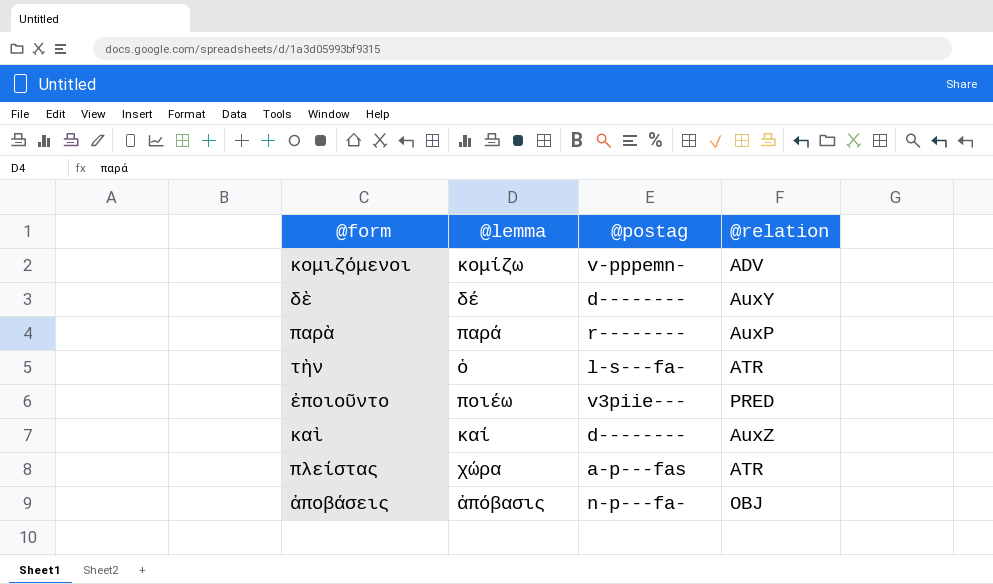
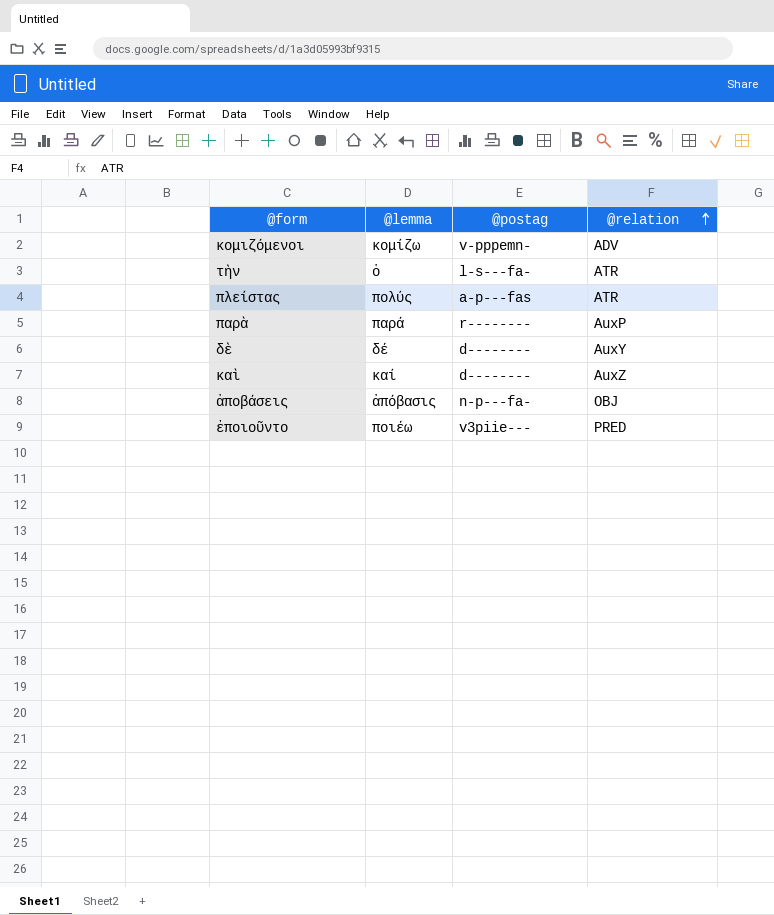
row order: none -> @relation ascending
πλείστας | @lemma: χώρα -> πολύς

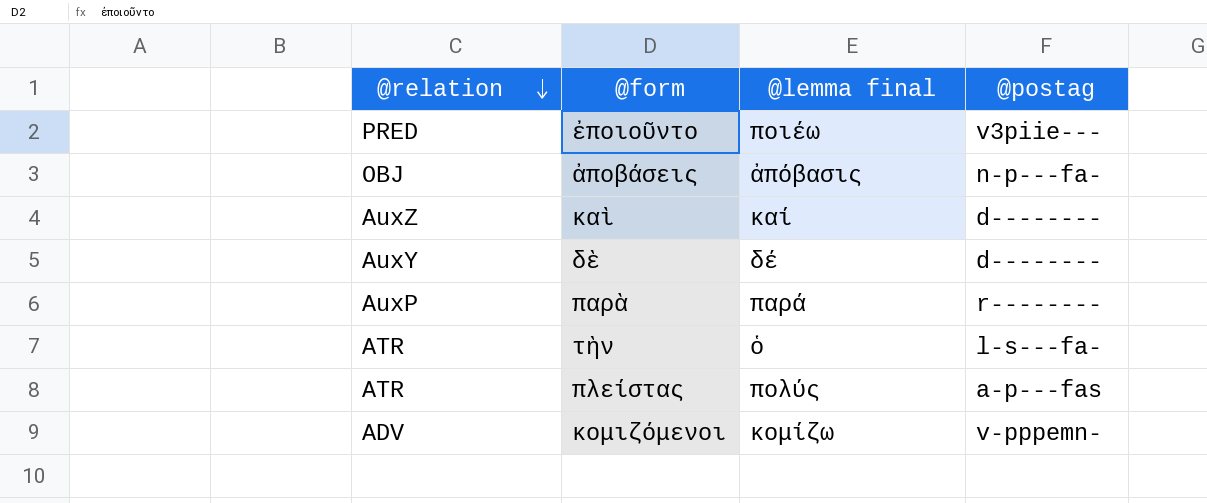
row order: @relation ascending -> @relation descending
column @relation | position: 4 -> 1
column name: @lemma -> @lemma final

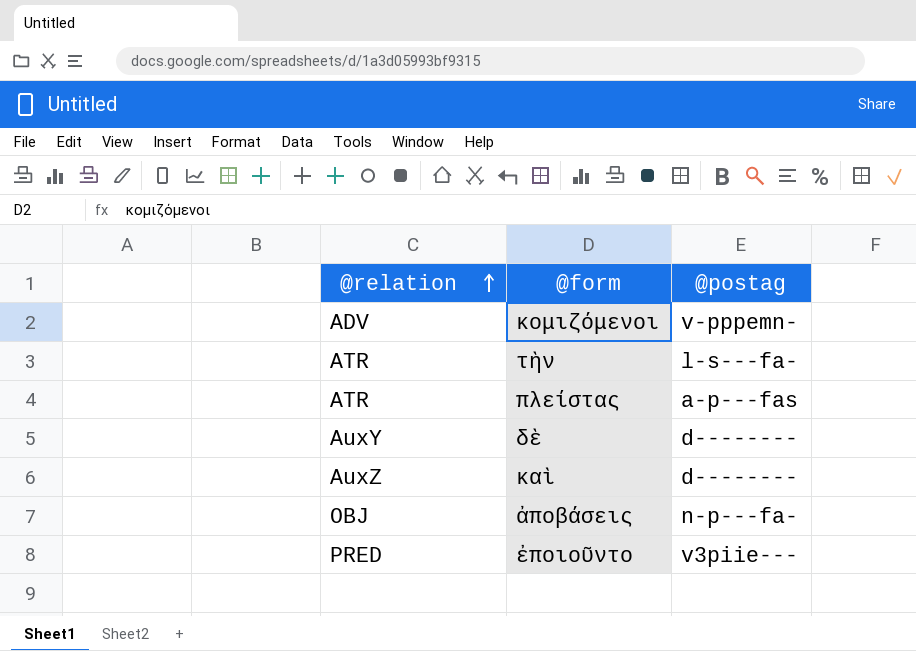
row order: @relation descending -> @relation ascending
column @lemma final | position: 3 -> none
row παρὰ: AuxP | παρά | r-------- -> none

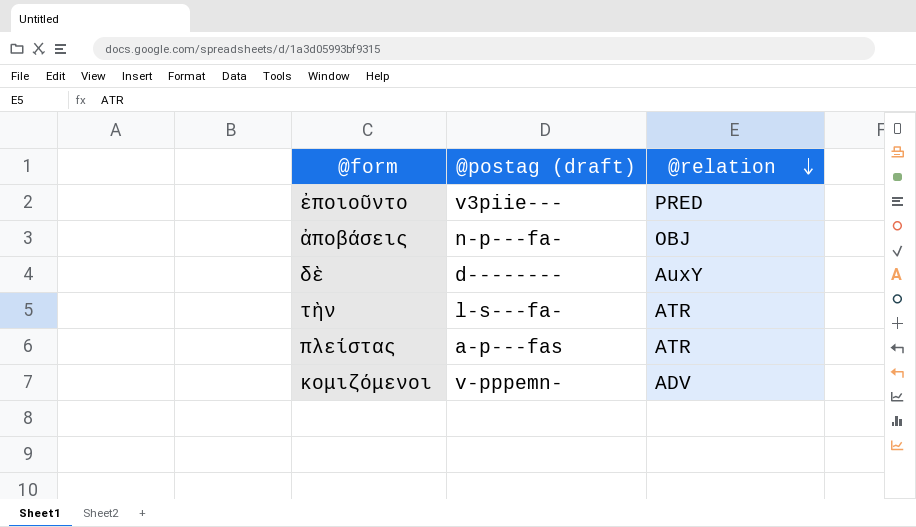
row order: @relation ascending -> @relation descending
column name: @postag -> @postag (draft)
column @relation | position: 1 -> 3
row καὶ: AuxZ | d-------- -> none

